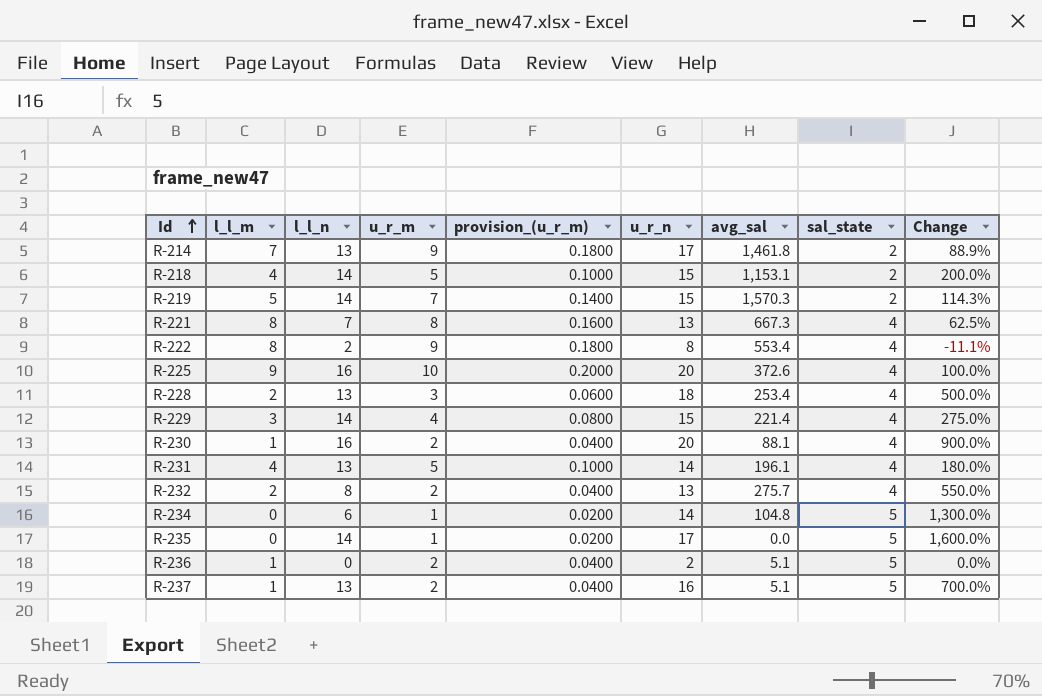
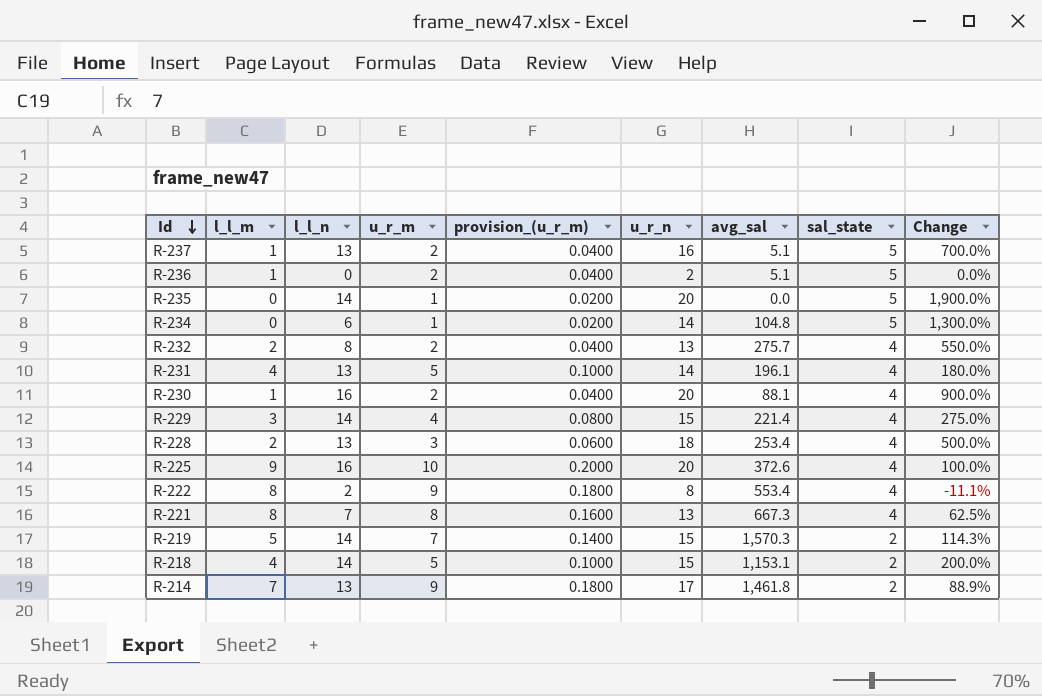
row order: Id ascending -> Id descending
R-235 | u_r_n: 17 -> 20
R-235 | Change: 1,600.0% -> 1,900.0%

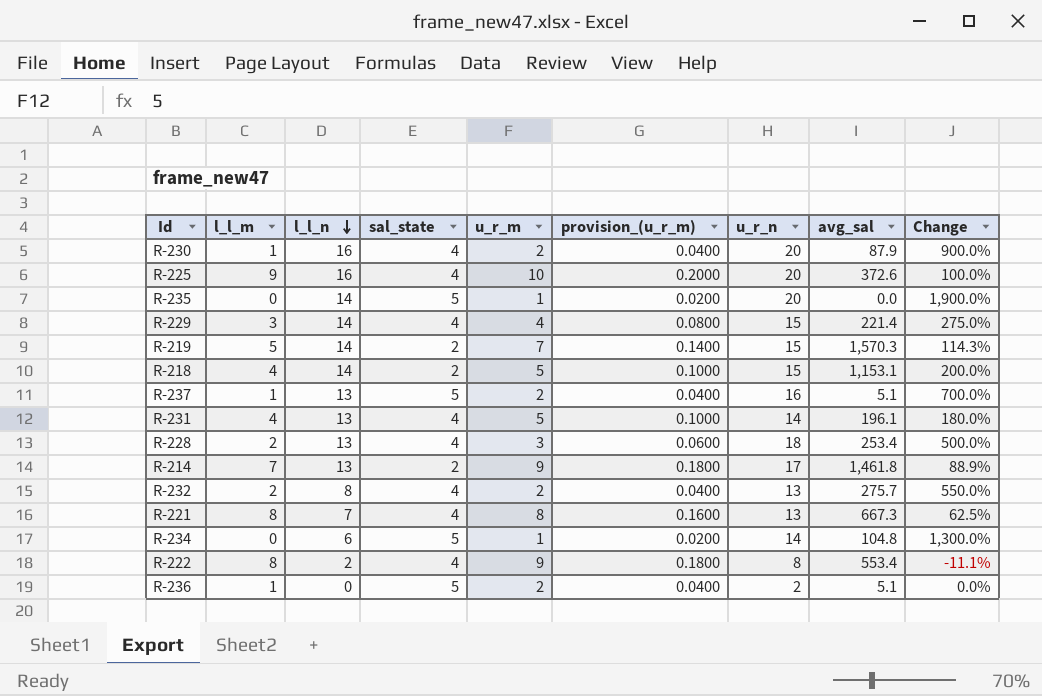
row order: Id descending -> l_l_n descending
column sal_state | position: 8 -> 4
R-230 | avg_sal: 88.1 -> 87.9

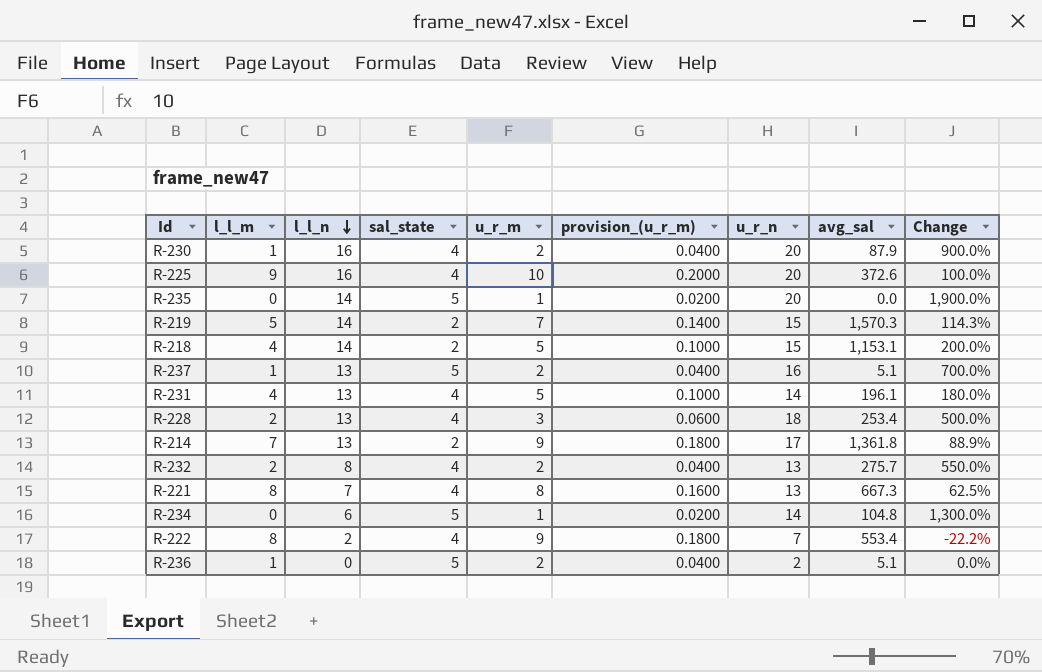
row R-229: 3 | 14 | 4 | 4 | 0.0800 | 15 | 221.4 | 275.0% -> none
R-214 | avg_sal: 1,461.8 -> 1,361.8
R-222 | u_r_n: 8 -> 7
R-222 | Change: -11.1% -> -22.2%

